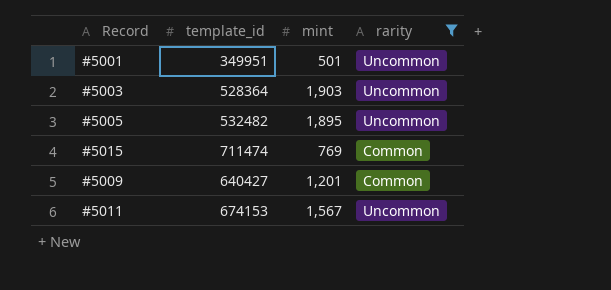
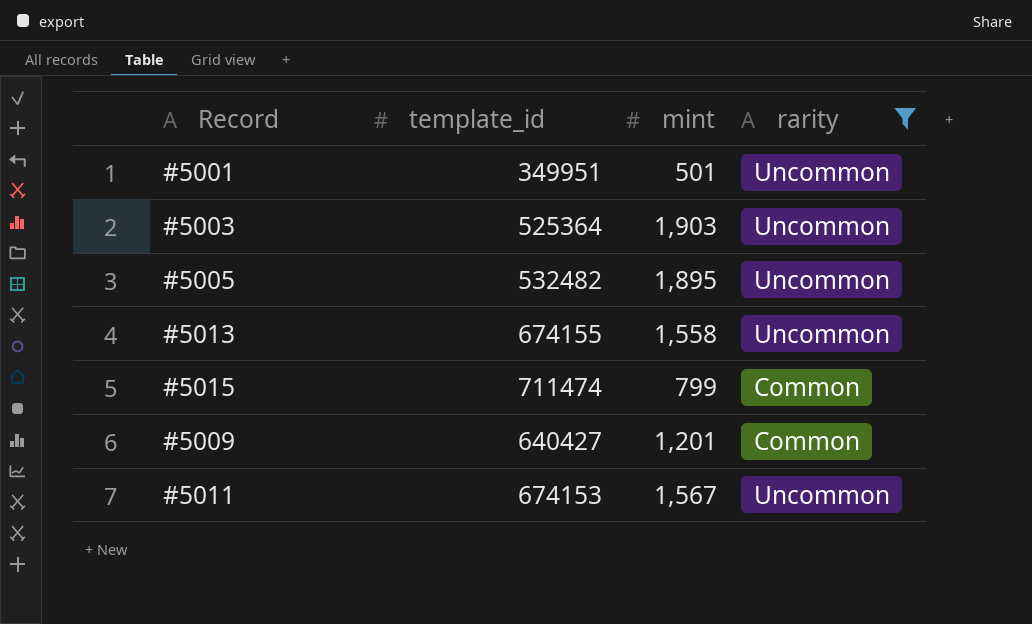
#5003 | template_id: 528364 -> 525364
row #5013: none -> 674155 | 1,558 | Uncommon
#5015 | mint: 769 -> 799

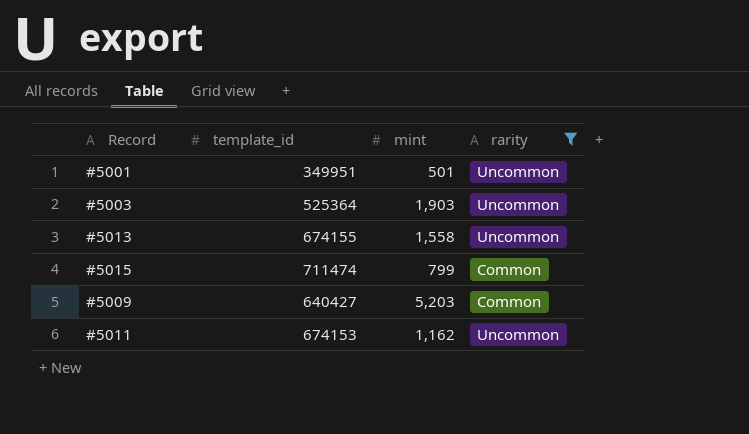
row #5005: 532482 | 1,895 | Uncommon -> none
#5009 | mint: 1,201 -> 5,203
#5011 | mint: 1,567 -> 1,162

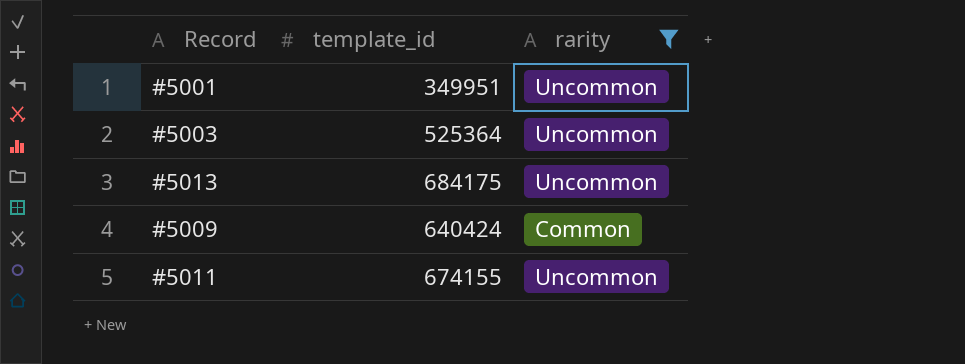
column mint | position: 3 -> none
row #5015: 711474 | 799 | Common -> none
#5013 | template_id: 674155 -> 684175
#5009 | template_id: 640427 -> 640424
#5011 | template_id: 674153 -> 674155

